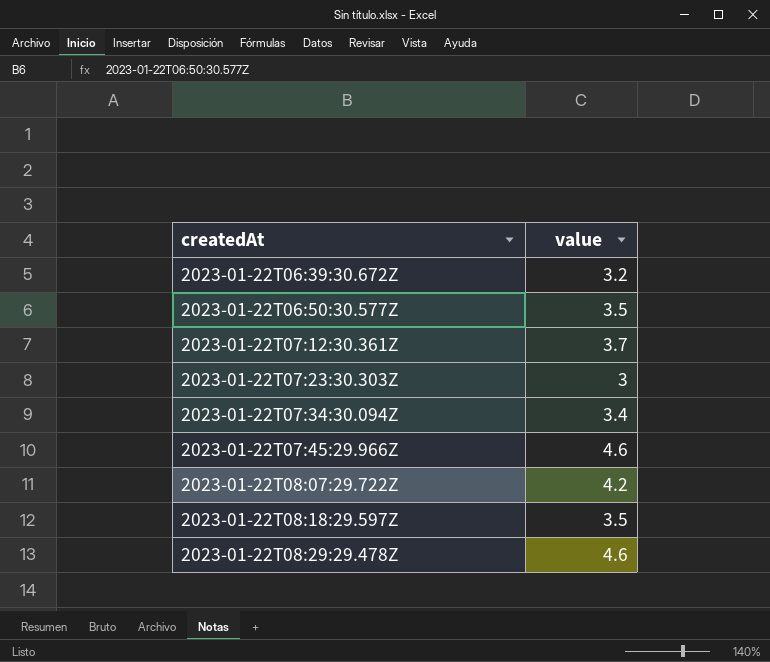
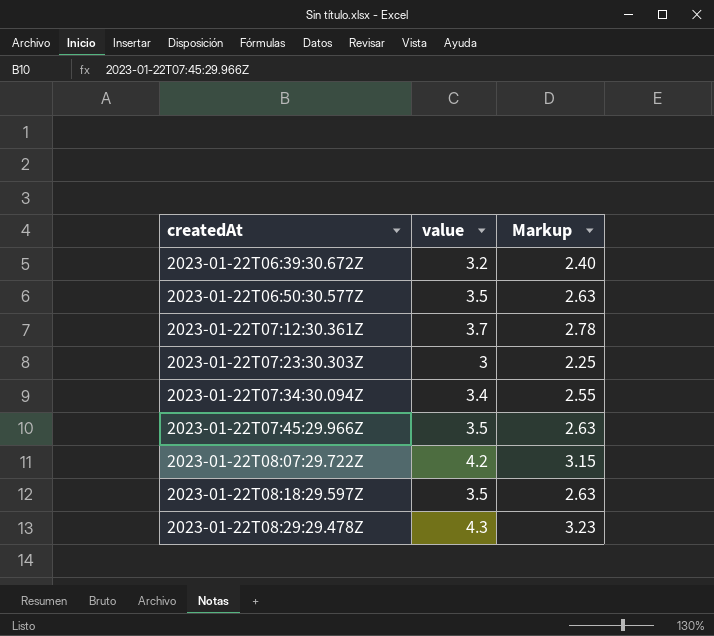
column Markup | formula: none -> [value] * 0.75
2023-01-22T07:45:29.966Z | value: 4.6 -> 3.5
2023-01-22T08:29:29.478Z | value: 4.6 -> 4.3

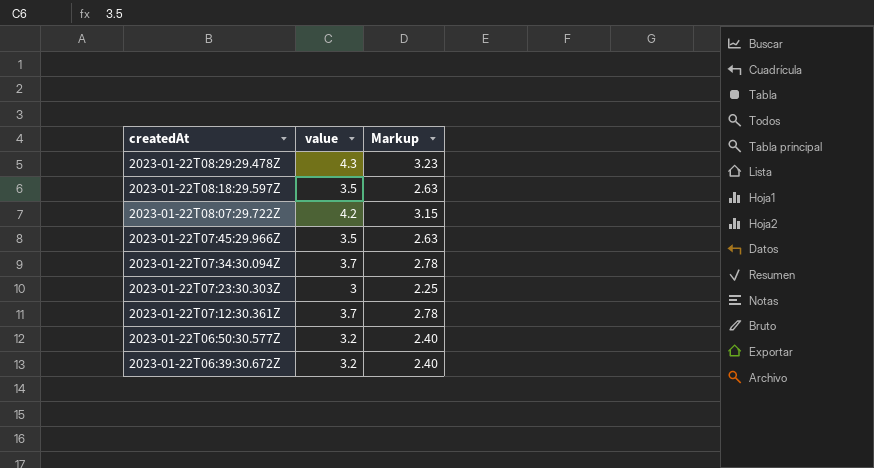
row order: createdAt ascending -> createdAt descending
2023-01-22T07:34:30.094Z | value: 3.4 -> 3.7
2023-01-22T07:34:30.094Z | Markup: 2.55 -> 2.78
2023-01-22T06:50:30.577Z | value: 3.5 -> 3.2
2023-01-22T06:50:30.577Z | Markup: 2.63 -> 2.40

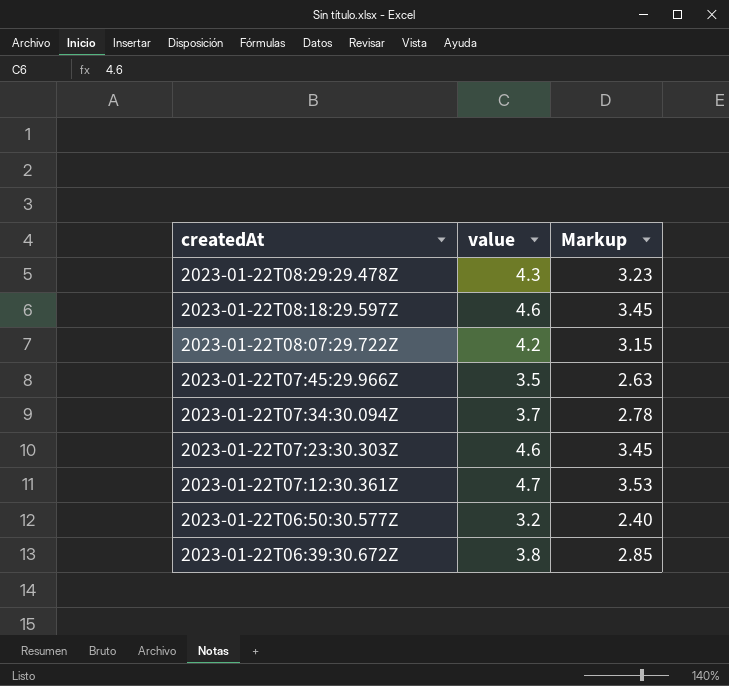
2023-01-22T08:18:29.597Z | value: 3.5 -> 4.6
2023-01-22T08:18:29.597Z | Markup: 2.63 -> 3.45
2023-01-22T07:23:30.303Z | value: 3 -> 4.6
2023-01-22T07:23:30.303Z | Markup: 2.25 -> 3.45
2023-01-22T07:12:30.361Z | value: 3.7 -> 4.7
2023-01-22T07:12:30.361Z | Markup: 2.78 -> 3.53
2023-01-22T06:39:30.672Z | value: 3.2 -> 3.8
2023-01-22T06:39:30.672Z | Markup: 2.40 -> 2.85

